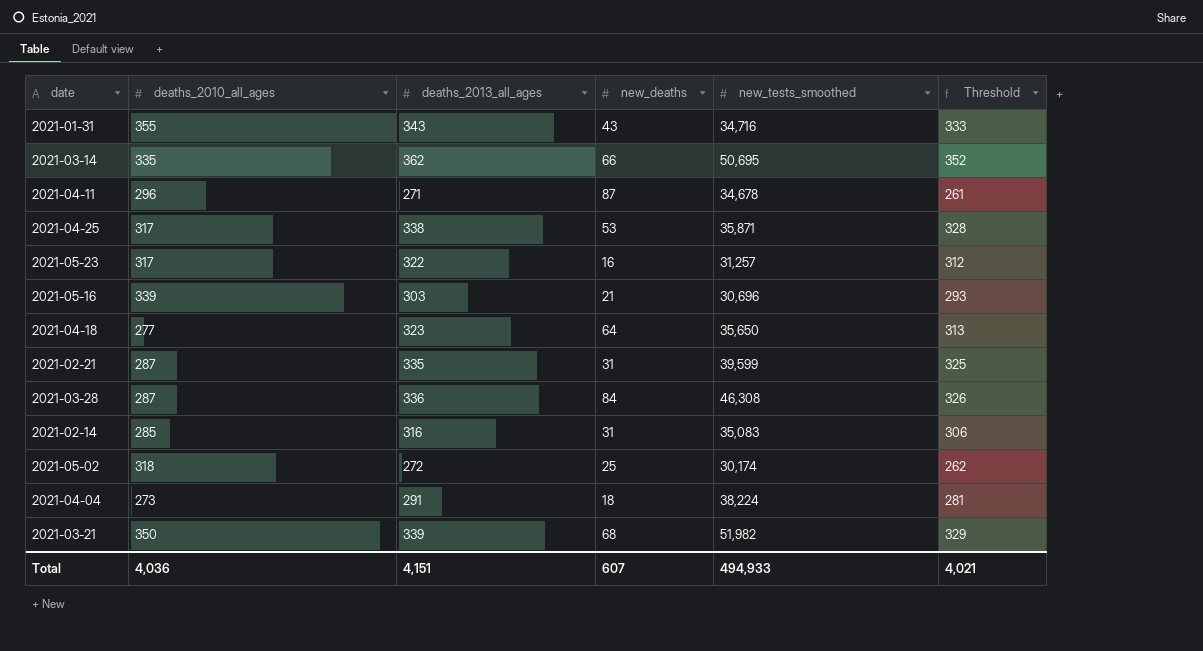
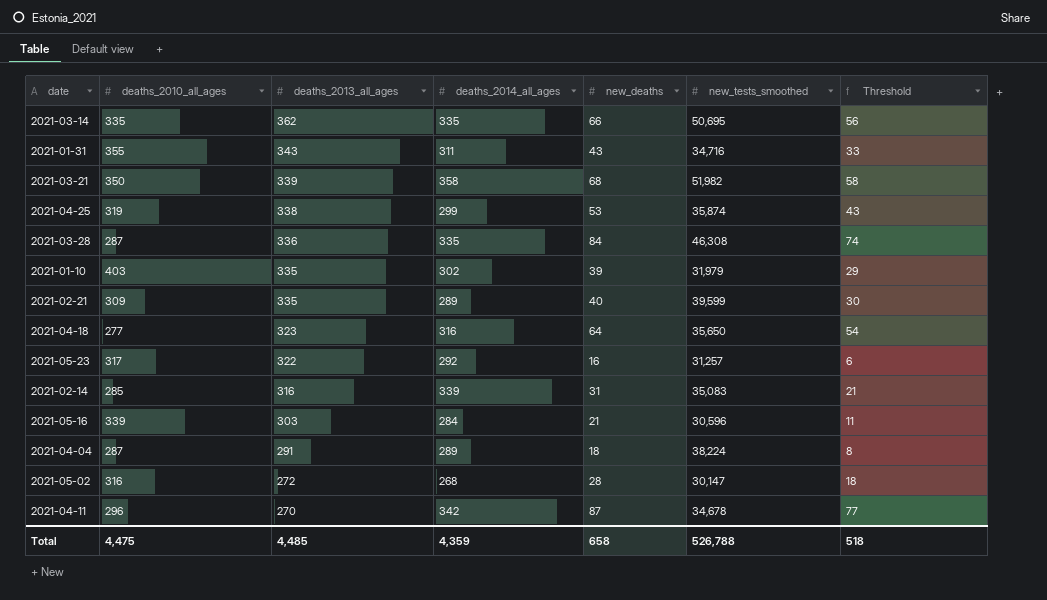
row order: none -> deaths_2013_all_ages descending
column deaths_2014_all_ages | position: none -> 4
column Threshold | formula: [deaths_2013_all_ages] - 10 -> [new_deaths] - 10
2021-04-25 | deaths_2010_all_ages: 317 -> 319
2021-04-25 | new_tests_smoothed: 35,871 -> 35,874
row 2021-01-10: none -> 403 | 335 | 302 | 39 | 31,979 | 29
2021-02-21 | deaths_2010_all_ages: 287 -> 309
2021-02-21 | new_deaths: 31 -> 40
2021-05-16 | new_tests_smoothed: 30,696 -> 30,596
2021-04-04 | deaths_2010_all_ages: 273 -> 287
2021-05-02 | deaths_2010_all_ages: 318 -> 316
2021-05-02 | new_deaths: 25 -> 28
2021-05-02 | new_tests_smoothed: 30,174 -> 30,147
2021-04-11 | deaths_2013_all_ages: 271 -> 270
Total | deaths_2010_all_ages: 4,036 -> 4,475
Total | deaths_2013_all_ages: 4,151 -> 4,485
Total | new_deaths: 607 -> 658
Total | new_tests_smoothed: 494,933 -> 526,788
Total | Threshold: 4,021 -> 518

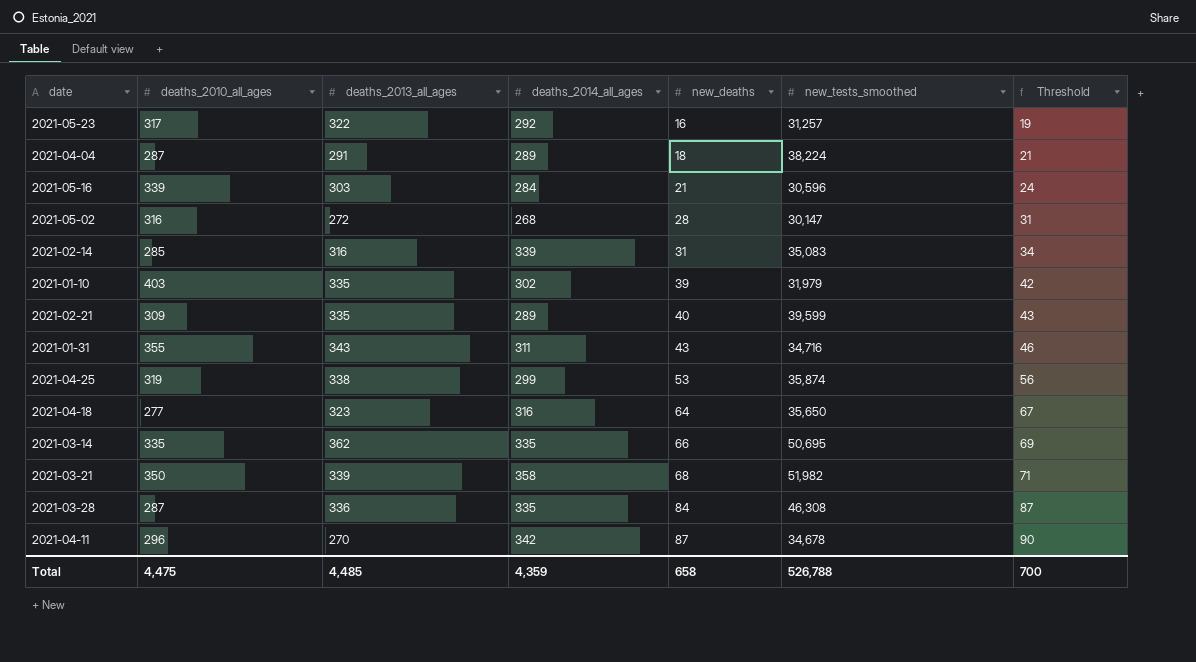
row order: deaths_2013_all_ages descending -> new_deaths ascending
column Threshold | formula: [new_deaths] - 10 -> [new_deaths] + 3
Total | Threshold: 518 -> 700

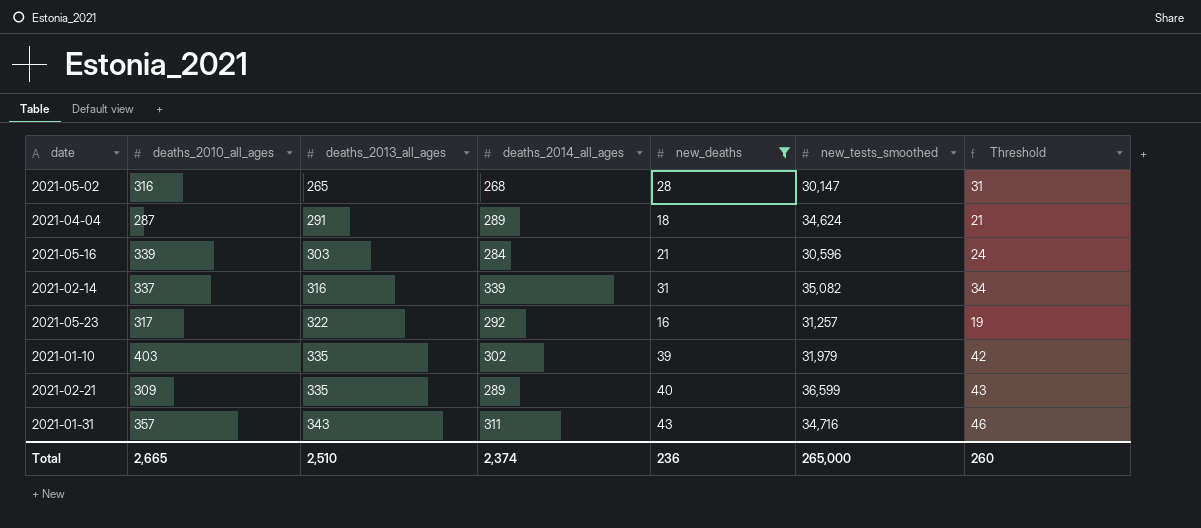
filter: none -> new_deaths <= 43
row order: new_deaths ascending -> deaths_2013_all_ages ascending
2021-05-02 | deaths_2013_all_ages: 272 -> 265
2021-04-04 | new_tests_smoothed: 38,224 -> 34,624
2021-02-14 | deaths_2010_all_ages: 285 -> 337
2021-02-14 | new_tests_smoothed: 35,083 -> 35,082
2021-02-21 | new_tests_smoothed: 39,599 -> 36,599
2021-01-31 | deaths_2010_all_ages: 355 -> 357
Total | deaths_2010_all_ages: 4,475 -> 2,665
Total | deaths_2013_all_ages: 4,485 -> 2,510
Total | deaths_2014_all_ages: 4,359 -> 2,374
Total | new_deaths: 658 -> 236
Total | new_tests_smoothed: 526,788 -> 265,000
Total | Threshold: 700 -> 260

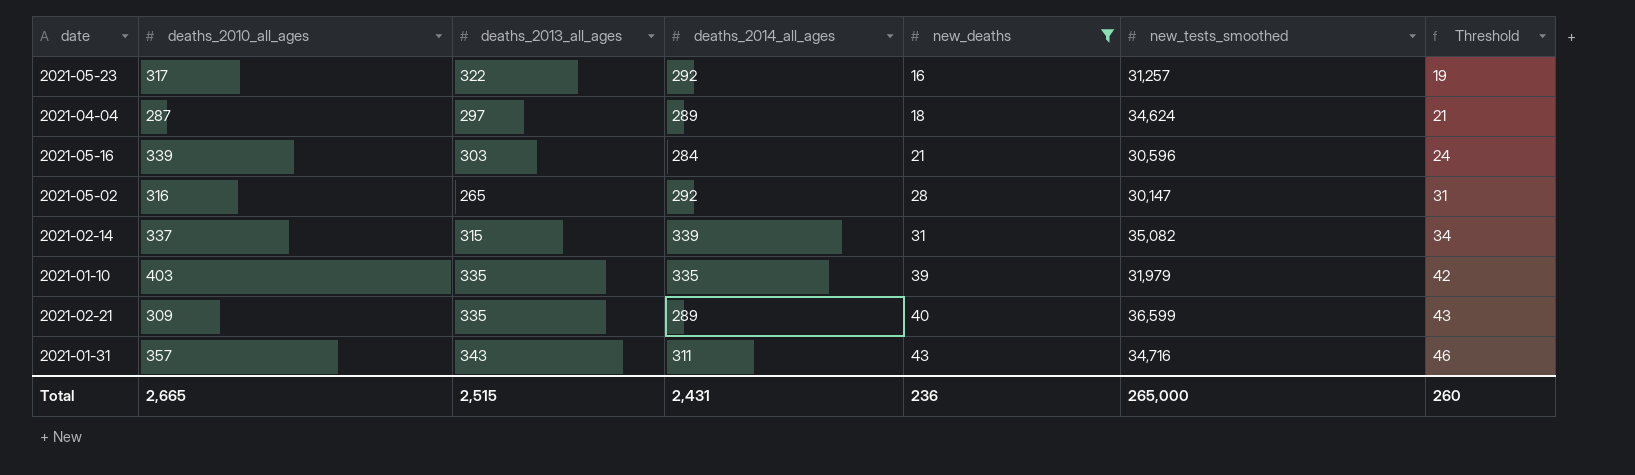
row order: deaths_2013_all_ages ascending -> new_deaths ascending
2021-04-04 | deaths_2013_all_ages: 291 -> 297
2021-05-02 | deaths_2014_all_ages: 268 -> 292
2021-02-14 | deaths_2013_all_ages: 316 -> 315
2021-01-10 | deaths_2014_all_ages: 302 -> 335
Total | deaths_2013_all_ages: 2,510 -> 2,515
Total | deaths_2014_all_ages: 2,374 -> 2,431

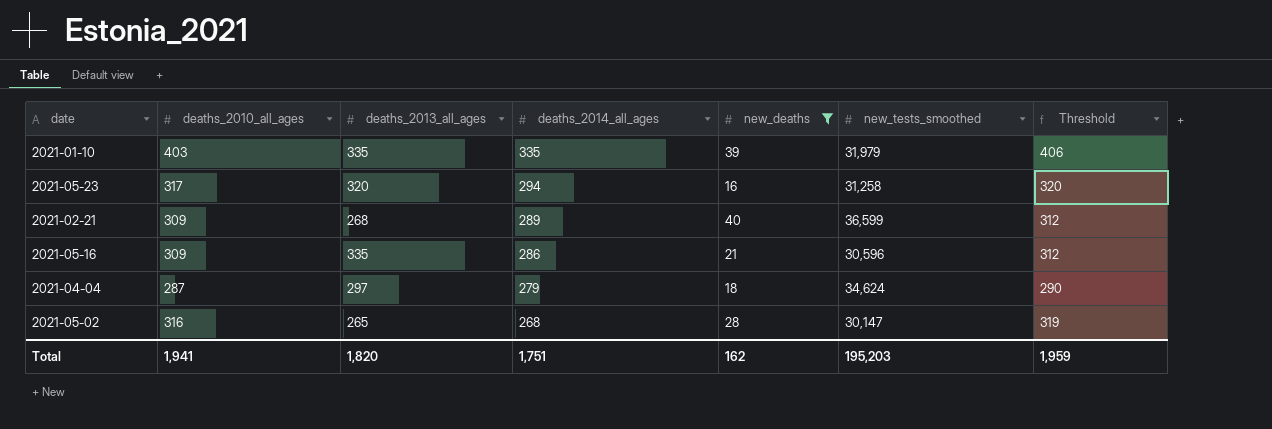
row order: new_deaths ascending -> deaths_2014_all_ages descending
column Threshold | formula: [new_deaths] + 3 -> [deaths_2010_all_ages] + 3
row 2021-02-14: 337 | 315 | 339 | 31 | 35,082 | 34 -> none
row 2021-01-31: 357 | 343 | 311 | 43 | 34,716 | 46 -> none
2021-05-23 | deaths_2013_all_ages: 322 -> 320
2021-05-23 | deaths_2014_all_ages: 292 -> 294
2021-05-23 | new_tests_smoothed: 31,257 -> 31,258
2021-02-21 | deaths_2013_all_ages: 335 -> 268
2021-05-16 | deaths_2010_all_ages: 339 -> 309
2021-05-16 | deaths_2013_all_ages: 303 -> 335
2021-05-16 | deaths_2014_all_ages: 284 -> 286
2021-04-04 | deaths_2014_all_ages: 289 -> 279
2021-05-02 | deaths_2014_all_ages: 292 -> 268
Total | deaths_2010_all_ages: 2,665 -> 1,941
Total | deaths_2013_all_ages: 2,515 -> 1,820
Total | deaths_2014_all_ages: 2,431 -> 1,751
Total | new_deaths: 236 -> 162
Total | new_tests_smoothed: 265,000 -> 195,203
Total | Threshold: 260 -> 1,959

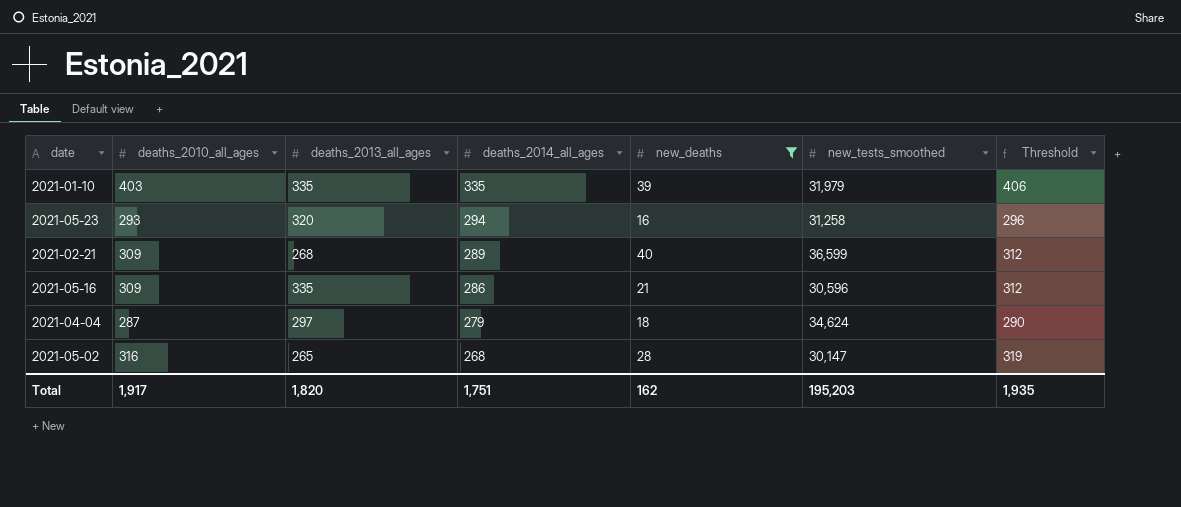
2021-05-23 | deaths_2010_all_ages: 317 -> 293
2021-05-23 | Threshold: 320 -> 296
Total | deaths_2010_all_ages: 1,941 -> 1,917
Total | Threshold: 1,959 -> 1,935

